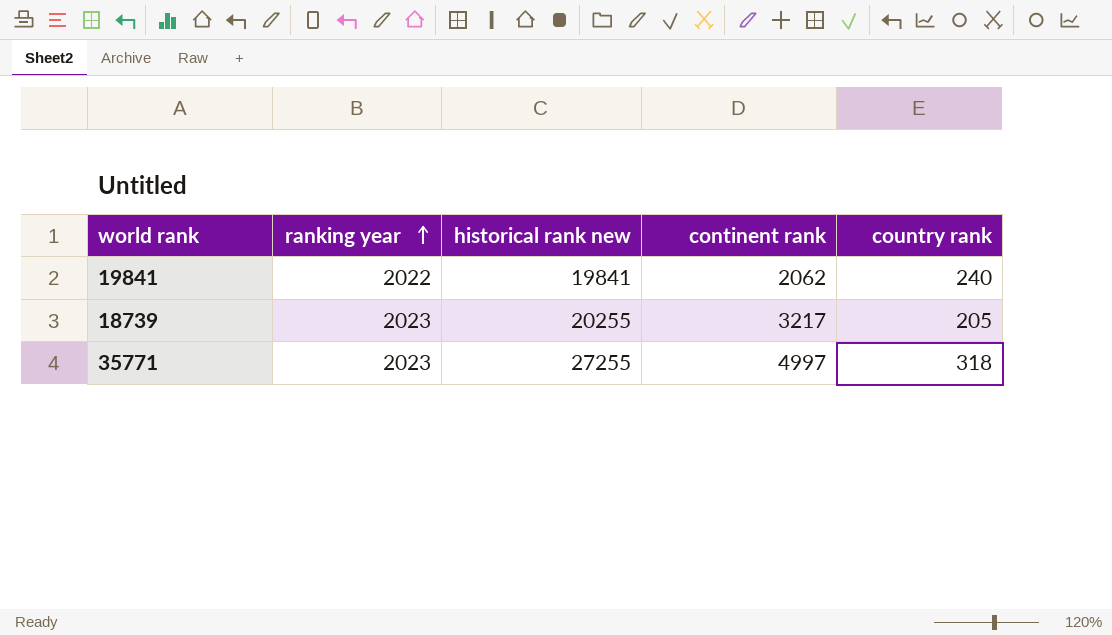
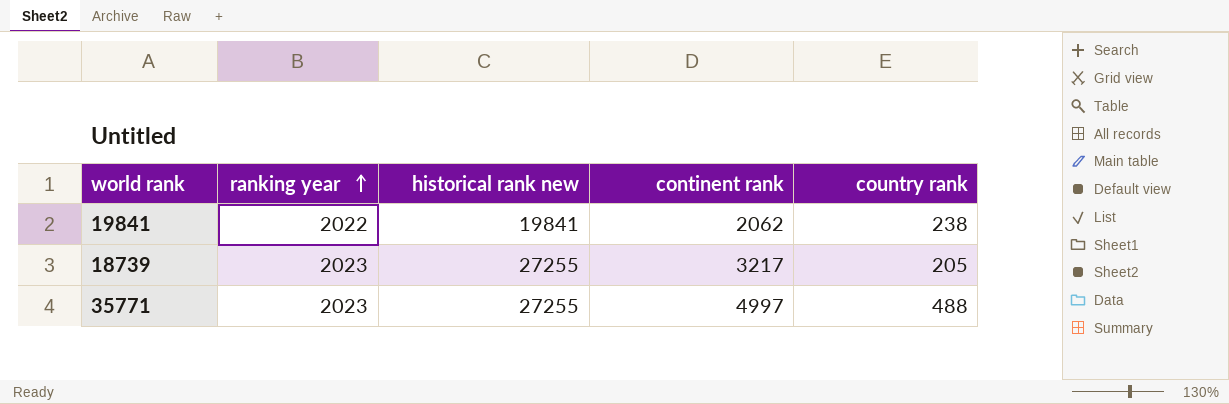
19841 | country rank: 240 -> 238
18739 | historical rank new: 20255 -> 27255
35771 | country rank: 318 -> 488

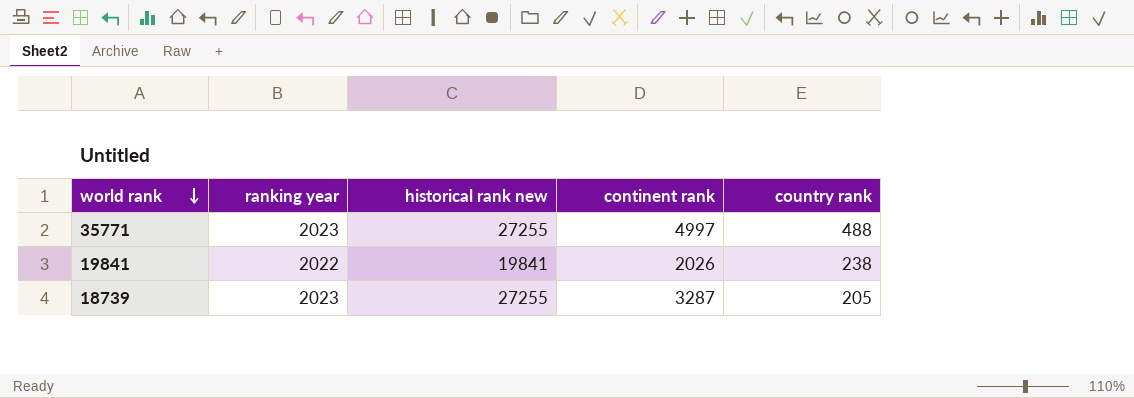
row order: ranking year ascending -> world rank descending
19841 | continent rank: 2062 -> 2026
18739 | continent rank: 3217 -> 3287

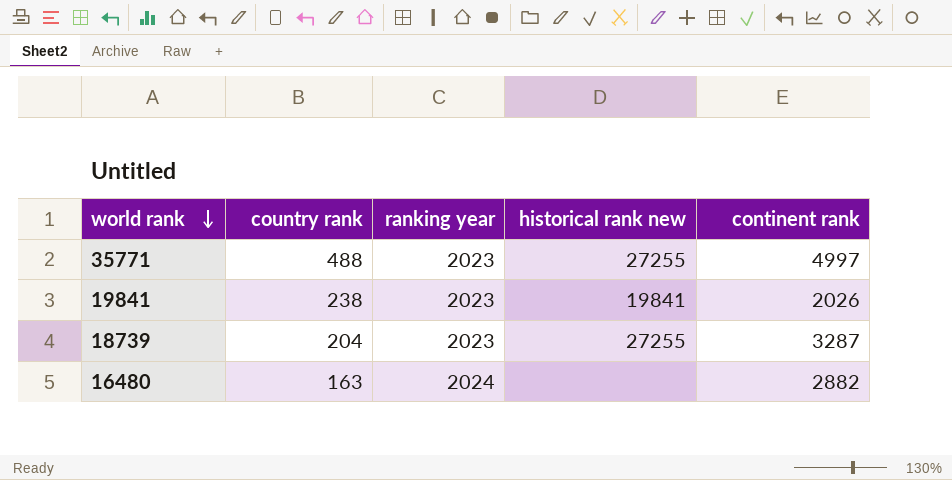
column country rank | position: 5 -> 2
19841 | ranking year: 2022 -> 2023
18739 | country rank: 205 -> 204
row 16480: none -> 163 | 2024 | none | 2882

